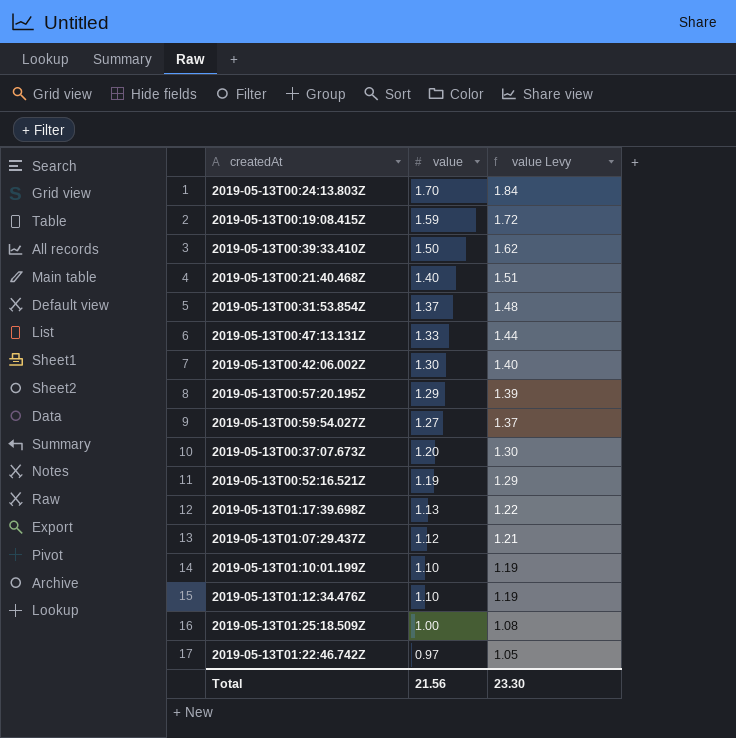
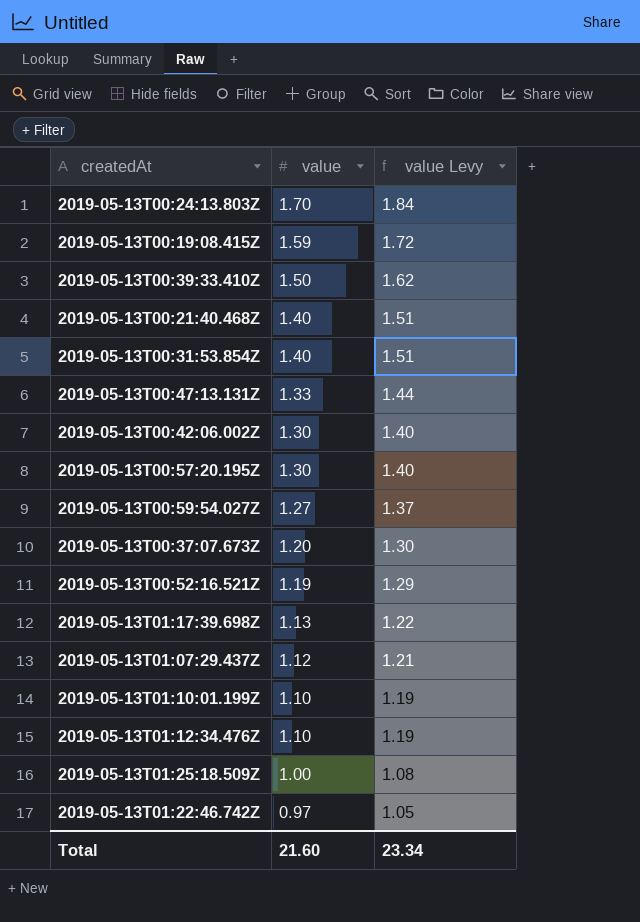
2019-05-13T00:31:53.854Z | value: 1.37 -> 1.40
2019-05-13T00:31:53.854Z | value Levy: 1.48 -> 1.51
2019-05-13T00:57:20.195Z | value: 1.29 -> 1.30
2019-05-13T00:57:20.195Z | value Levy: 1.39 -> 1.40
Total | value: 21.56 -> 21.60
Total | value Levy: 23.30 -> 23.34

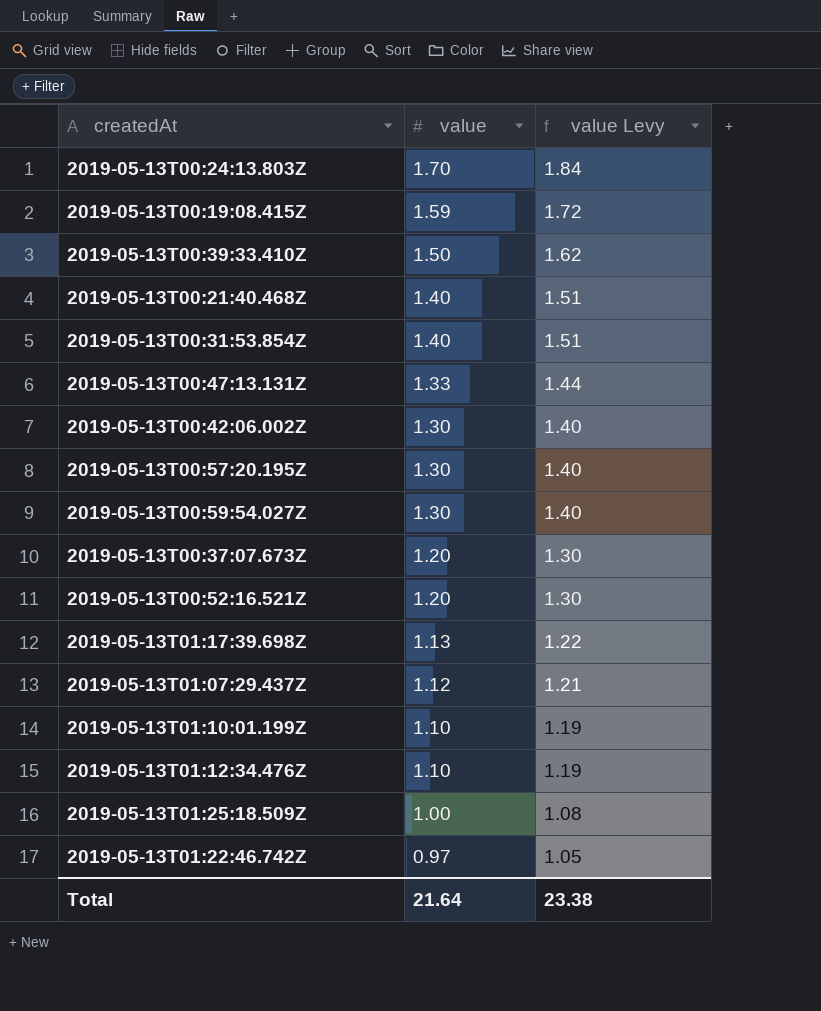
2019-05-13T00:59:54.027Z | value: 1.27 -> 1.30
2019-05-13T00:59:54.027Z | value Levy: 1.37 -> 1.40
2019-05-13T00:52:16.521Z | value: 1.19 -> 1.20
2019-05-13T00:52:16.521Z | value Levy: 1.29 -> 1.30
Total | value: 21.60 -> 21.64
Total | value Levy: 23.34 -> 23.38

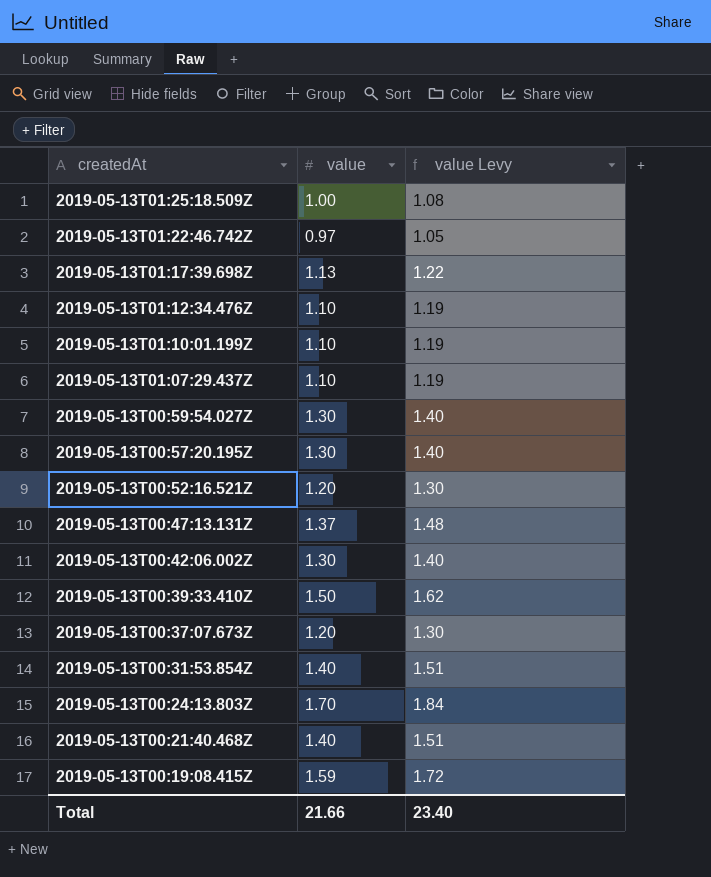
row order: value descending -> createdAt descending
2019-05-13T01:07:29.437Z | value: 1.12 -> 1.10
2019-05-13T01:07:29.437Z | value Levy: 1.21 -> 1.19
2019-05-13T00:47:13.131Z | value: 1.33 -> 1.37
2019-05-13T00:47:13.131Z | value Levy: 1.44 -> 1.48
Total | value: 21.64 -> 21.66
Total | value Levy: 23.38 -> 23.40

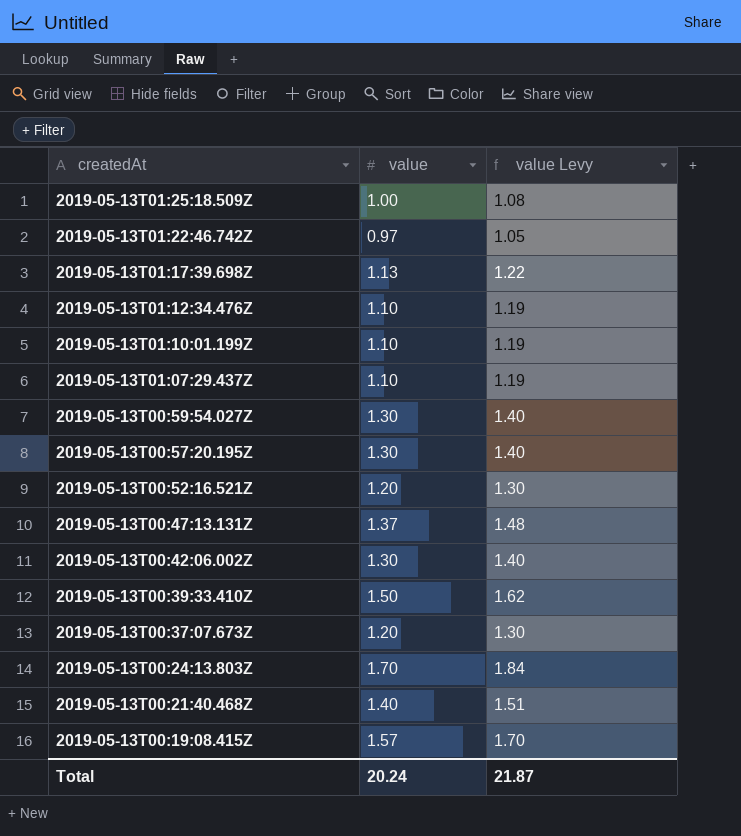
row 2019-05-13T00:31:53.854Z: 1.40 | 1.51 -> none
2019-05-13T00:19:08.415Z | value: 1.59 -> 1.57
2019-05-13T00:19:08.415Z | value Levy: 1.72 -> 1.70
Total | value: 21.66 -> 20.24
Total | value Levy: 23.40 -> 21.87

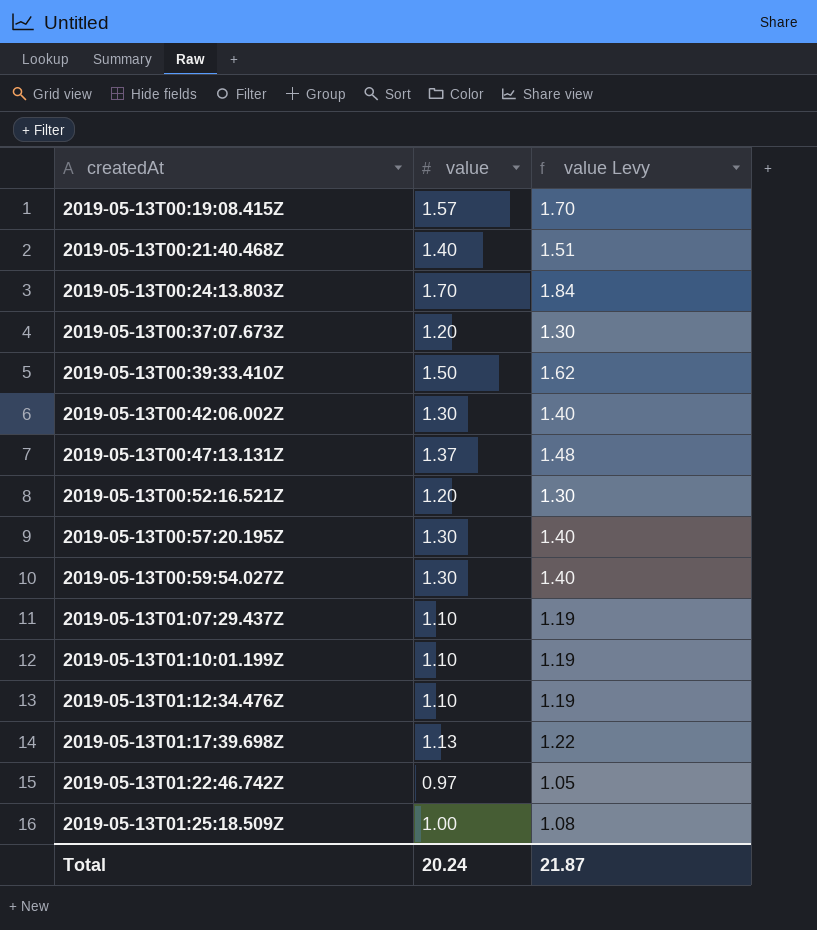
row order: createdAt descending -> createdAt ascending

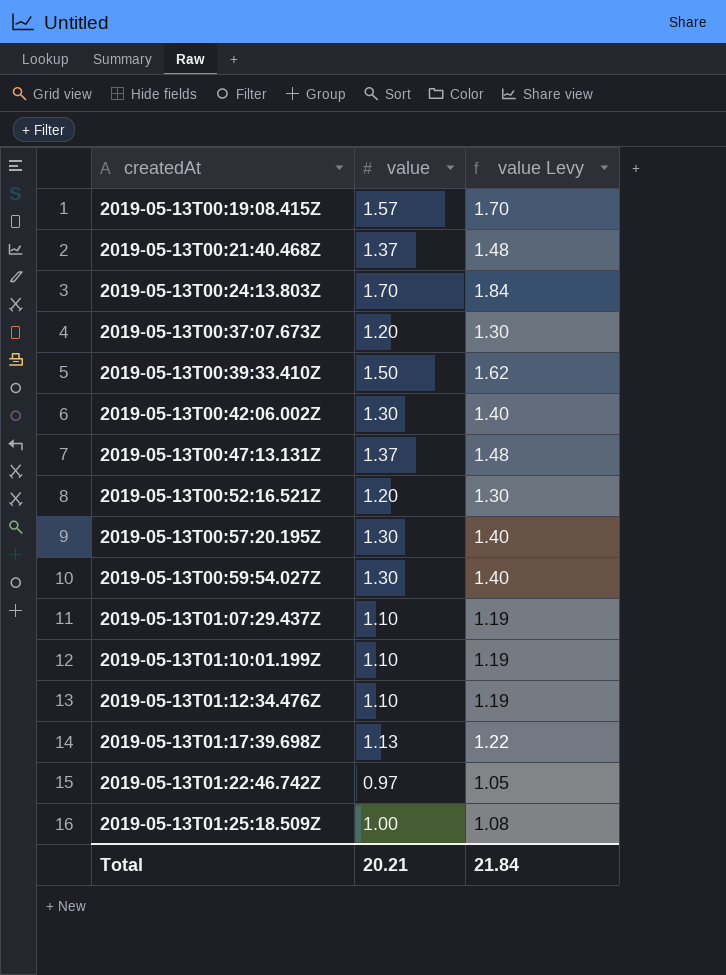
2019-05-13T00:21:40.468Z | value: 1.40 -> 1.37
2019-05-13T00:21:40.468Z | value Levy: 1.51 -> 1.48
Total | value: 20.24 -> 20.21
Total | value Levy: 21.87 -> 21.84

